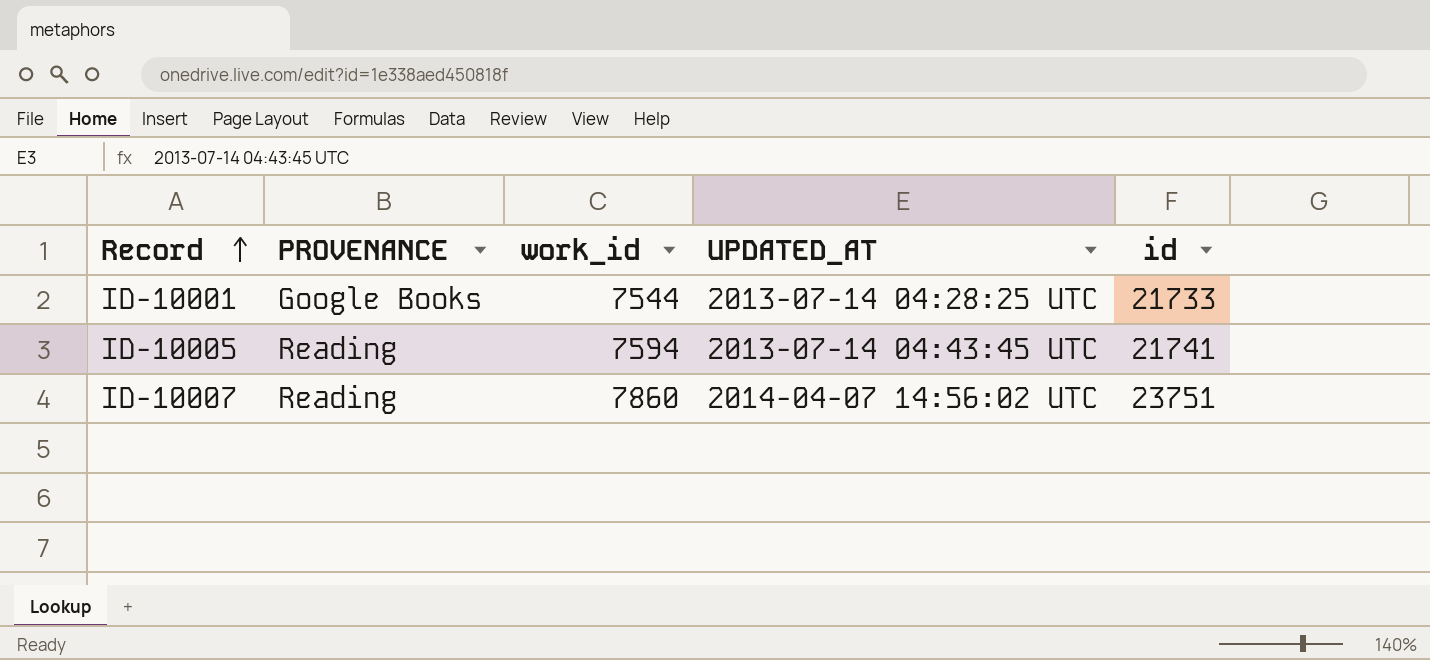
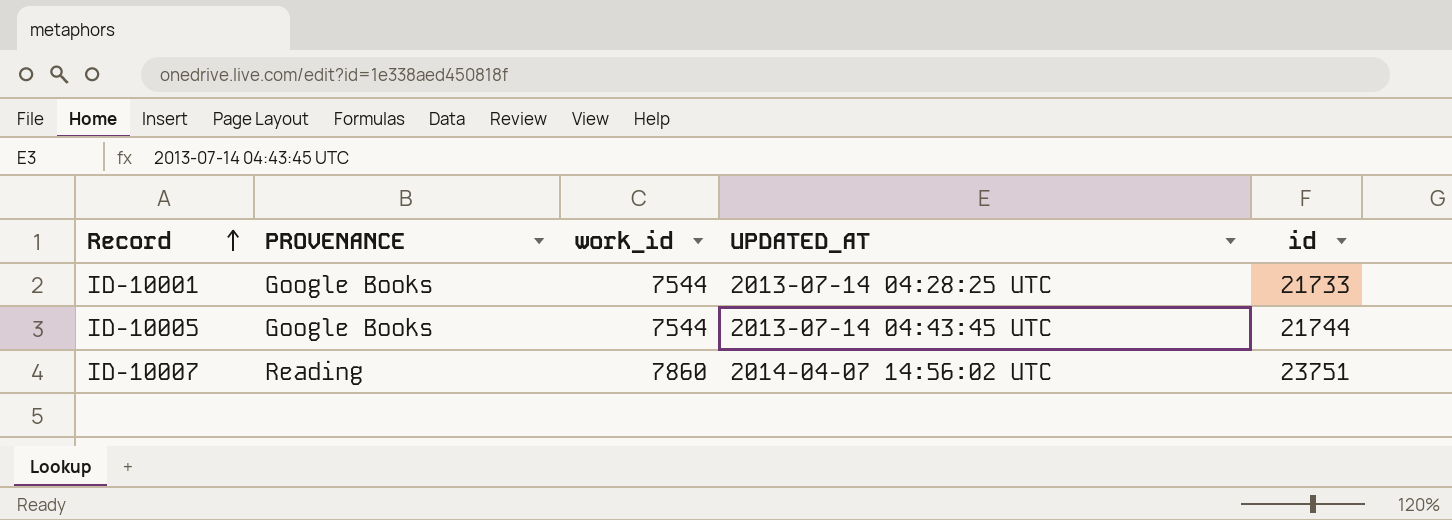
ID-10005 | PROVENANCE: Reading -> Google Books
ID-10005 | work_id: 7594 -> 7544
ID-10005 | id: 21741 -> 21744

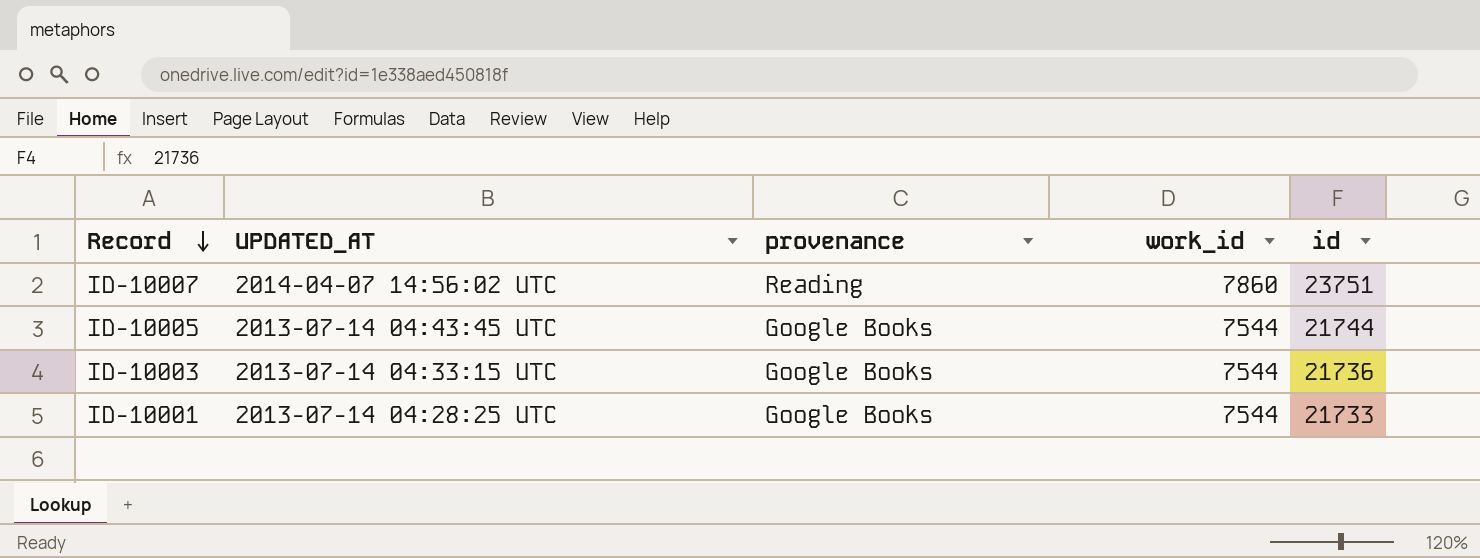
row order: Record ascending -> Record descending
column UPDATED_AT | position: 4 -> 2
column name: PROVENANCE -> provenance
row ID-10003: none -> 2013-07-14 04:33:15 UTC | Google Books | 7544 | 21736

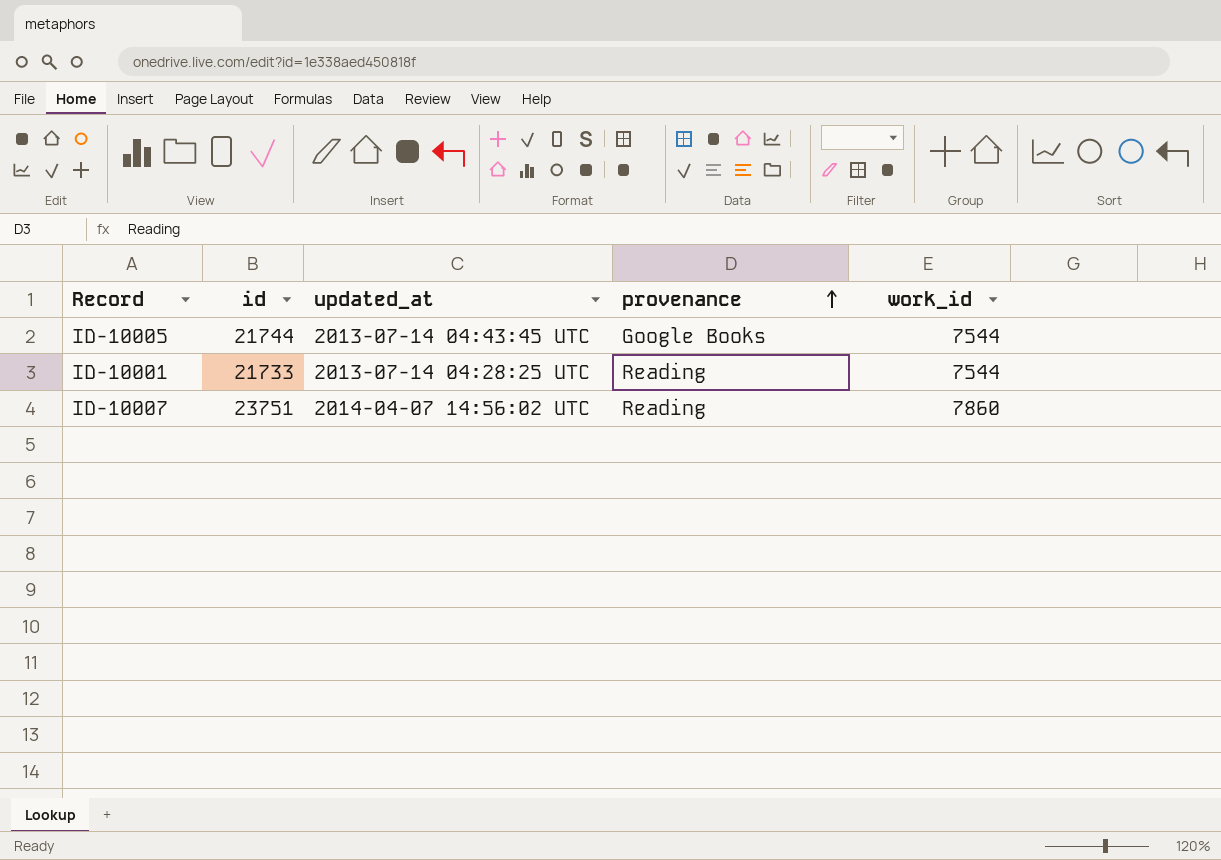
row order: Record descending -> provenance ascending
column id | position: 5 -> 2
column name: UPDATED_AT -> updated_at
row ID-10003: 2013-07-14 04:33:15 UTC | Google Books | 7544 | 21736 -> none
ID-10001 | provenance: Google Books -> Reading

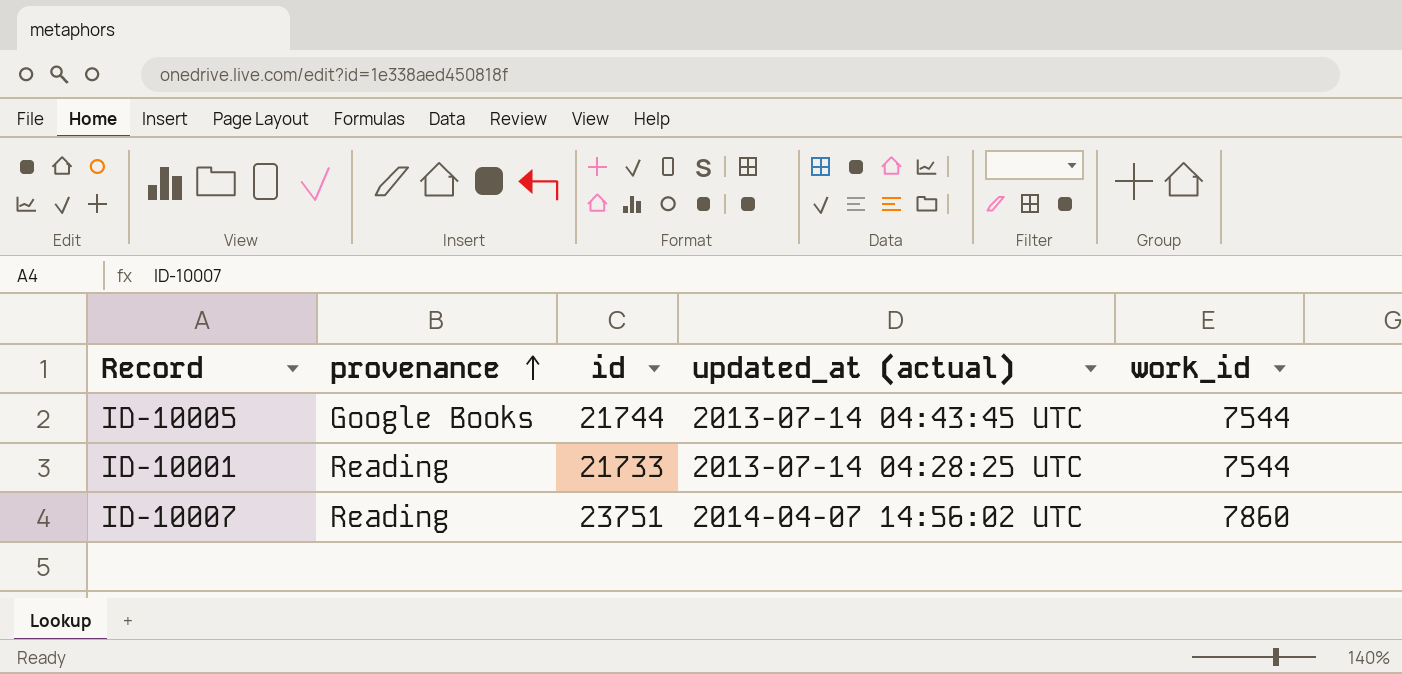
column provenance | position: 4 -> 2
column name: updated_at -> updated_at (actual)

